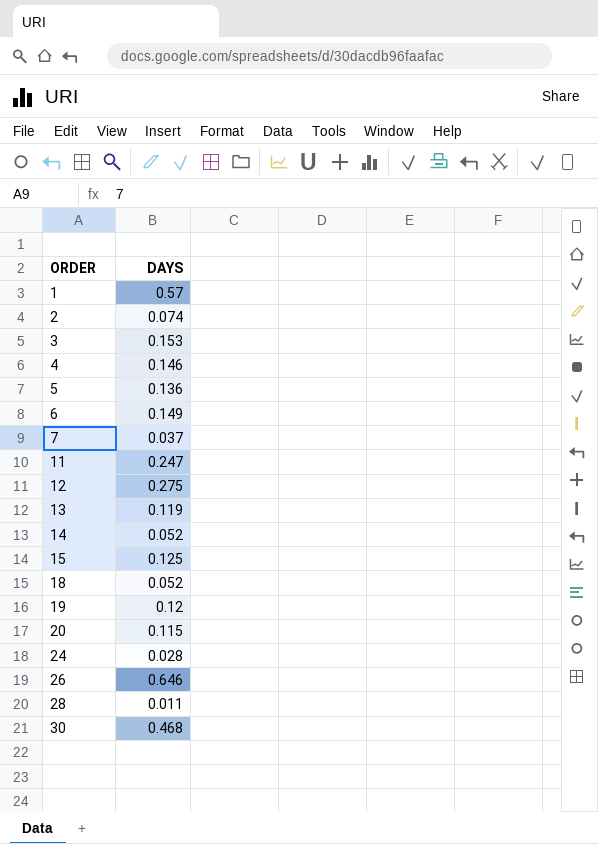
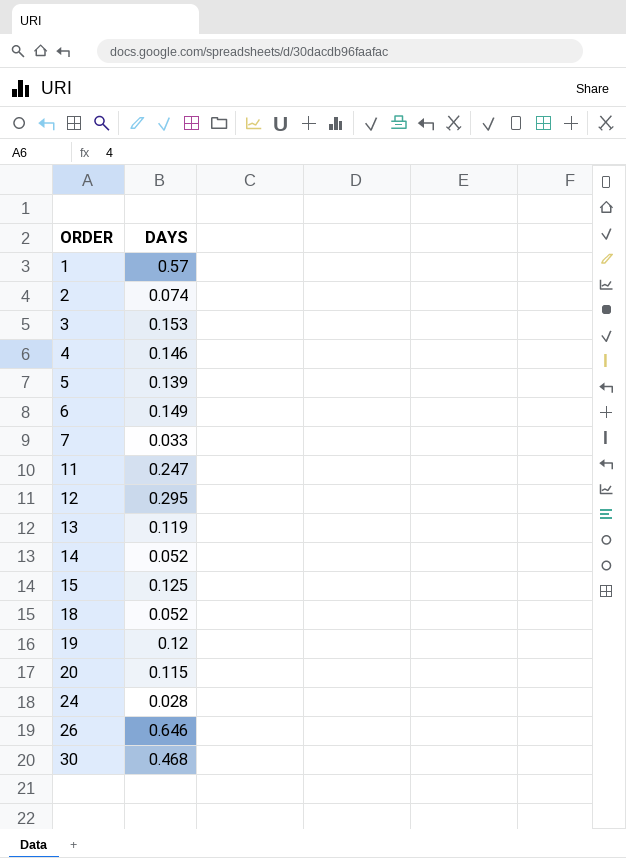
row 28: 0.011 -> none
5 | DAYS: 0.136 -> 0.139
7 | DAYS: 0.037 -> 0.033
12 | DAYS: 0.275 -> 0.295

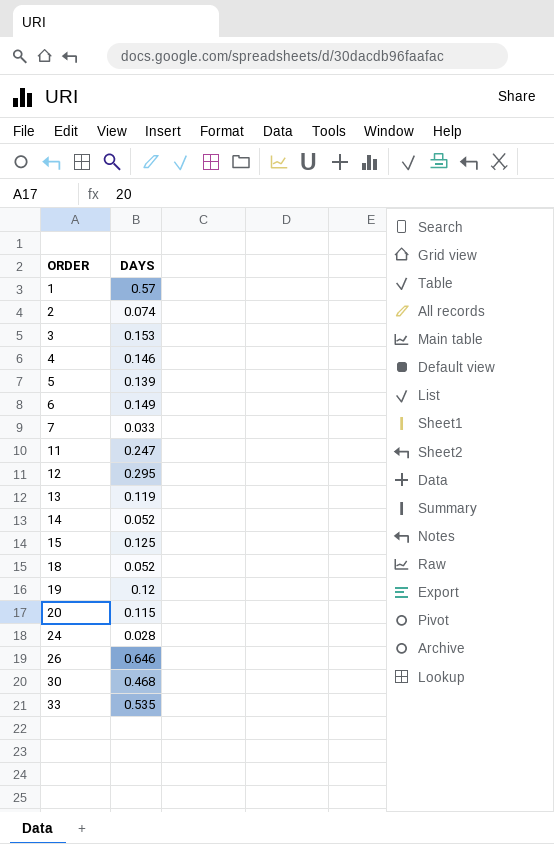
row 33: none -> 0.535

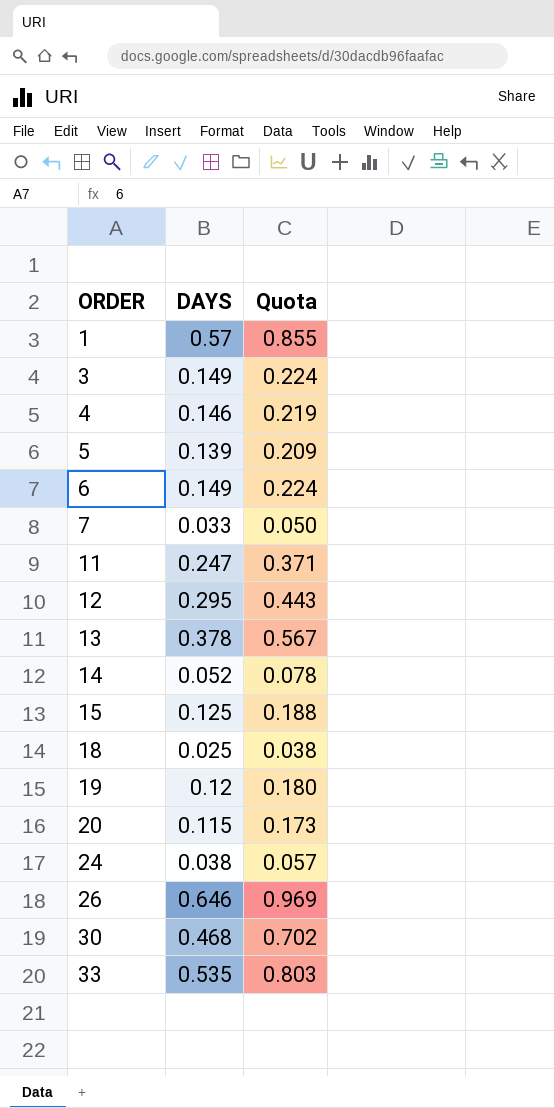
column Quota | formula: none -> [DAYS] * 1.5
row 2: 0.074 -> none
3 | DAYS: 0.153 -> 0.149
13 | DAYS: 0.119 -> 0.378
18 | DAYS: 0.052 -> 0.025
24 | DAYS: 0.028 -> 0.038

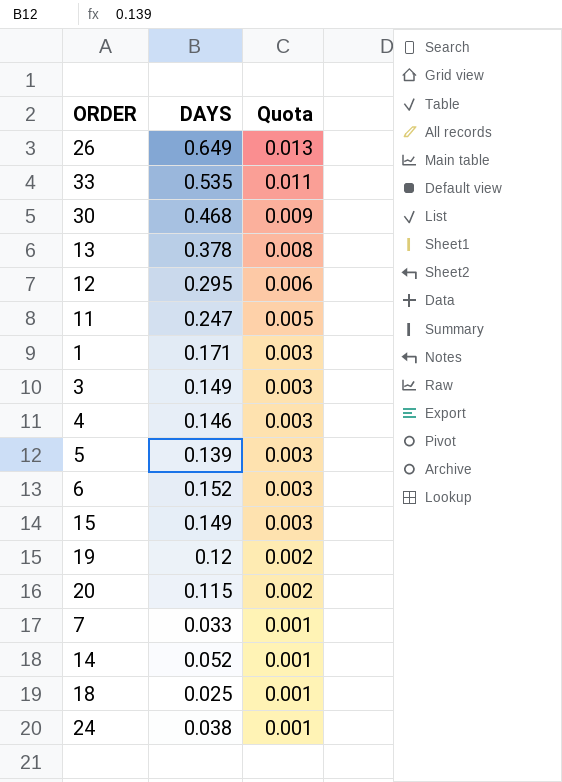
row order: ORDER ascending -> Quota descending
column Quota | formula: [DAYS] * 1.5 -> [DAYS] * 0.02
26 | DAYS: 0.646 -> 0.649
1 | DAYS: 0.57 -> 0.171
6 | DAYS: 0.149 -> 0.152
15 | DAYS: 0.125 -> 0.149

